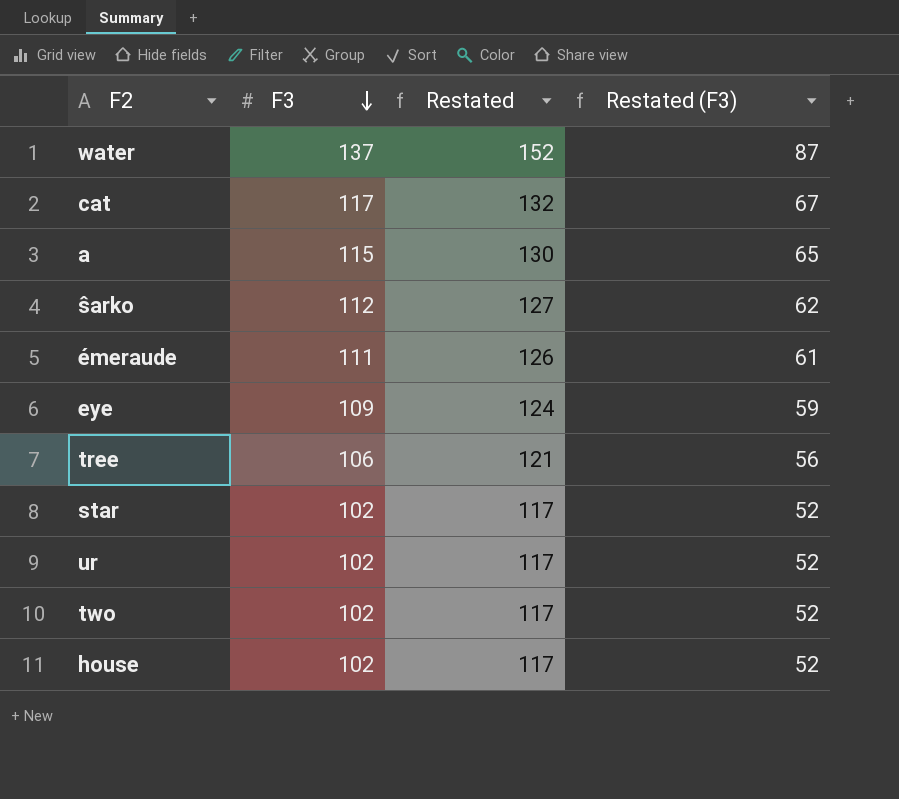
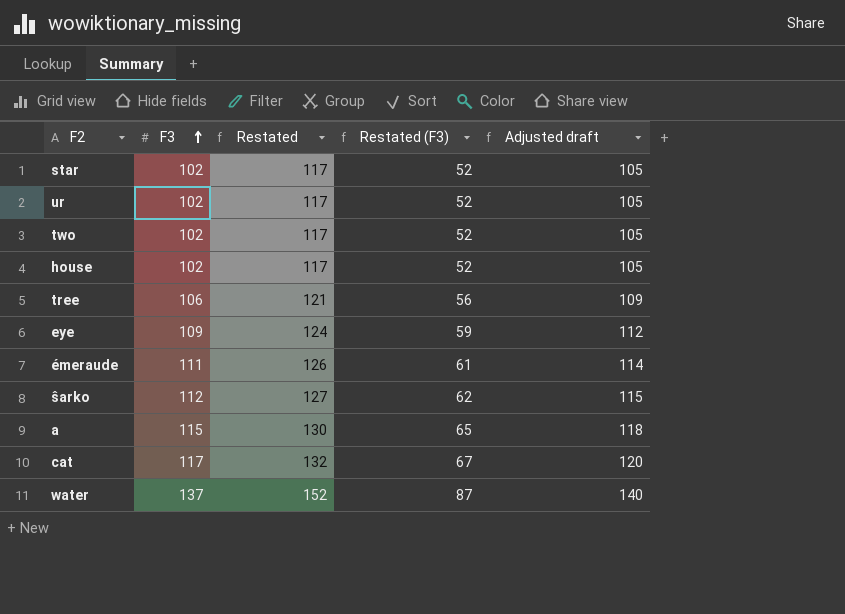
row order: F3 descending -> F3 ascending
column Adjusted draft | formula: none -> [F3] + 3

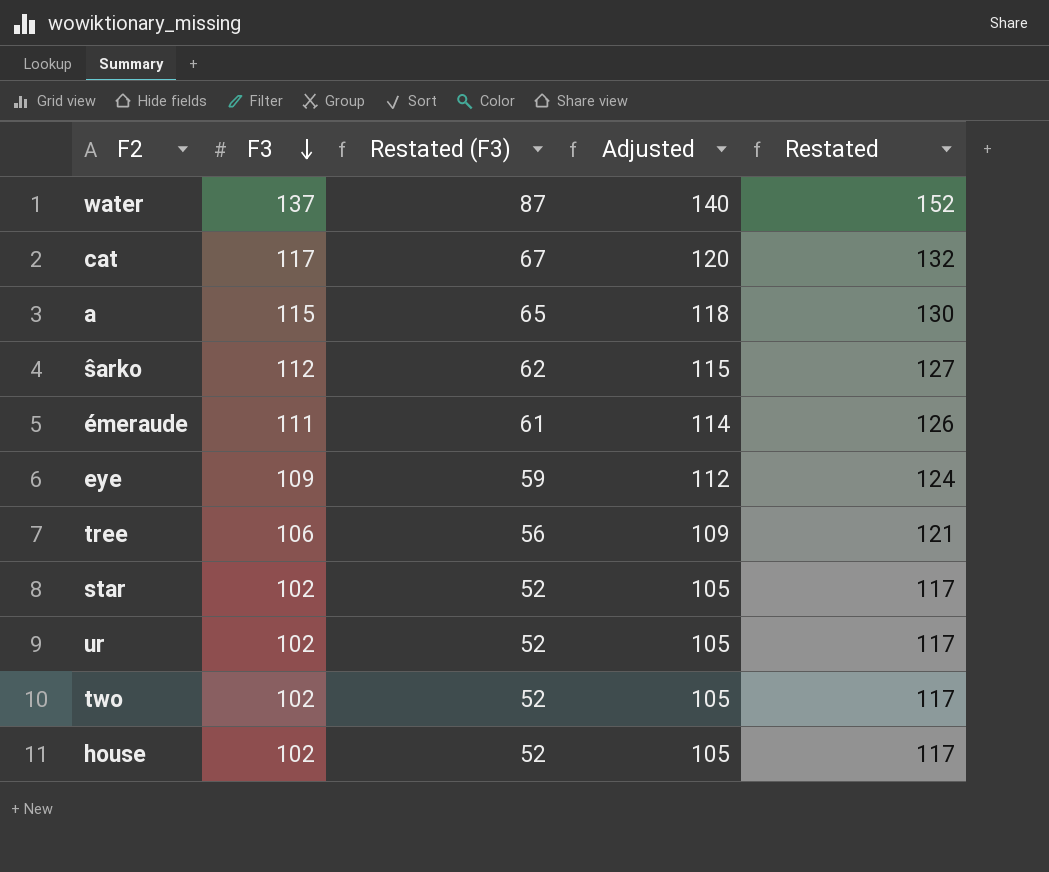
row order: F3 ascending -> F3 descending
column name: Adjusted draft -> Adjusted
column Restated | position: 3 -> 5

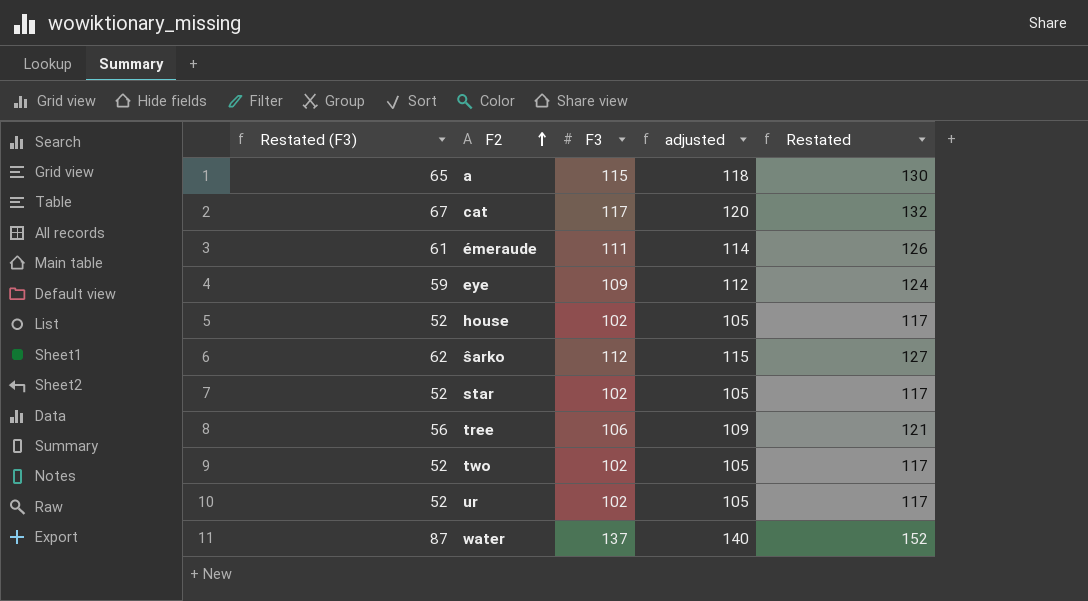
row order: F3 descending -> F2 ascending
column Restated (F3) | position: 3 -> 1
column name: Adjusted -> adjusted

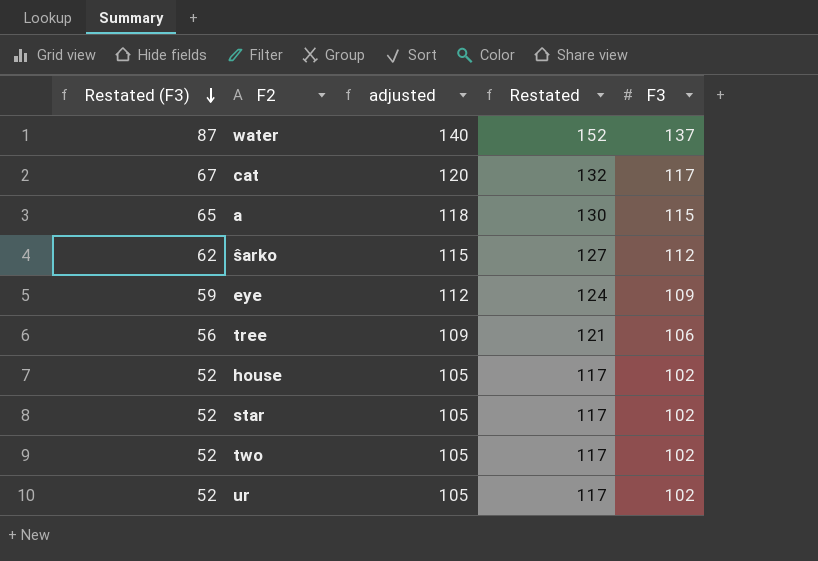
row order: F2 ascending -> Restated (F3) descending
column F3 | position: 3 -> 5
row émeraude: 61 | 111 | 114 | 126 -> none

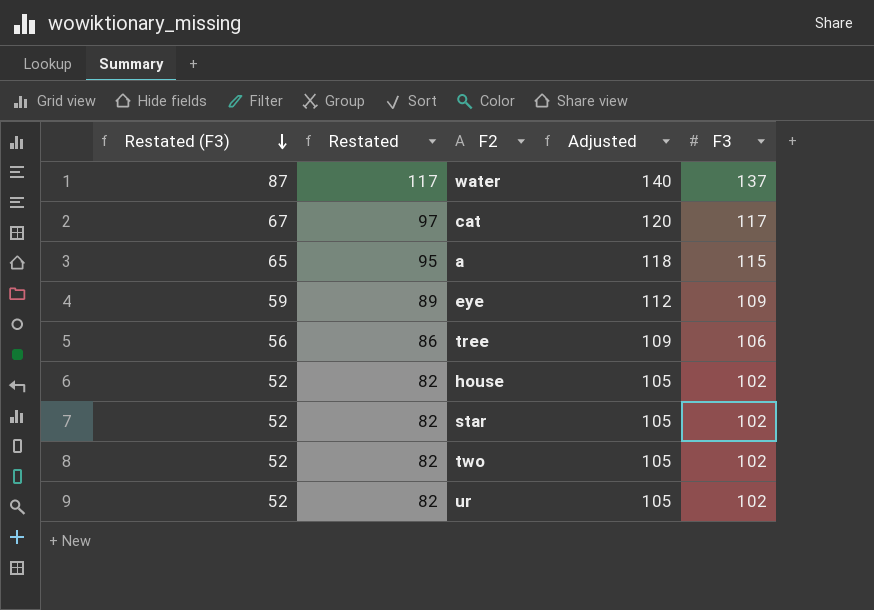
column Restated | formula: [F3] + 15 -> [F3] - 20
column Restated | position: 4 -> 2
column name: adjusted -> Adjusted
row ŝarko: 62 | 115 | 127 | 112 -> none

